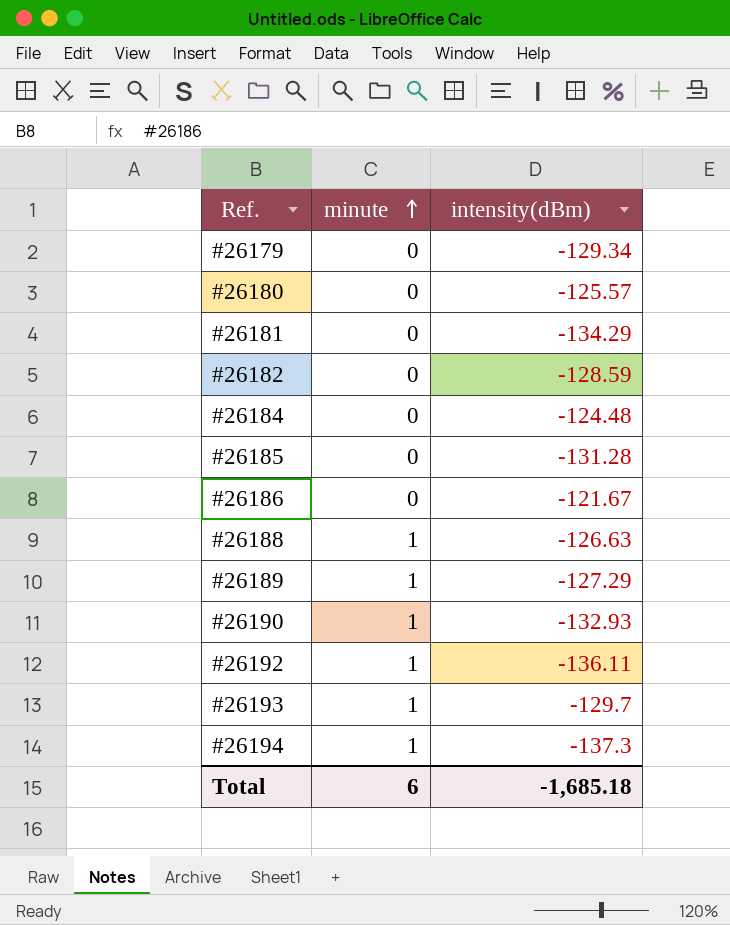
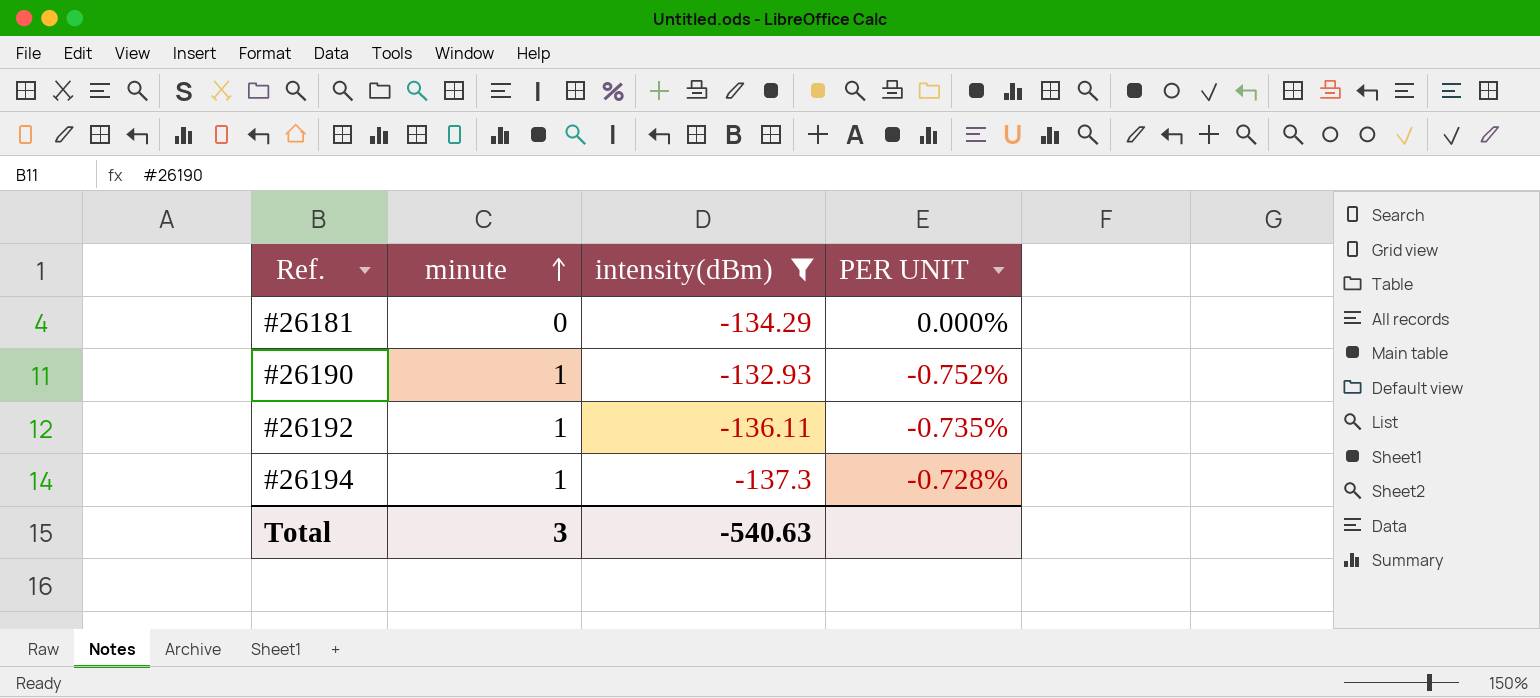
filter: none -> intensity(dBm) <= -132.93
column PER UNIT | formula: none -> [minute] / [intensity(dBm)]
Total | minute: 6 -> 3
Total | intensity(dBm): -1,685.18 -> -540.63

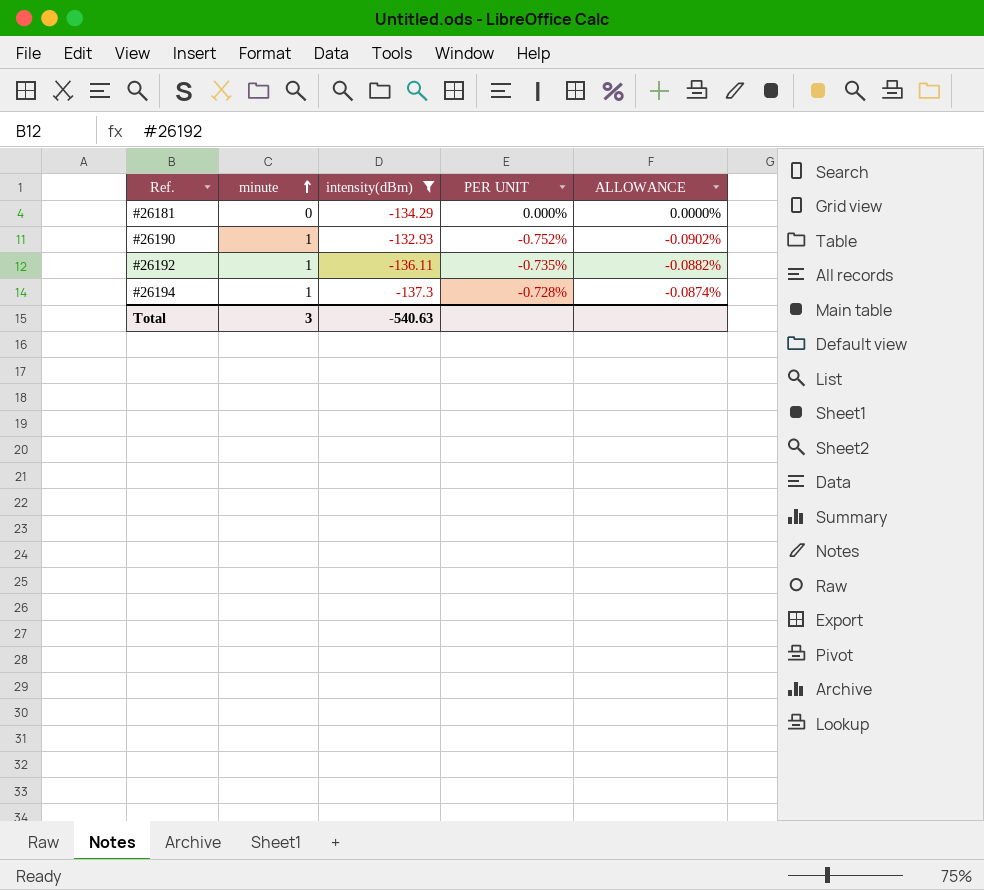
column ALLOWANCE | formula: none -> [PER UNIT] * 0.12

